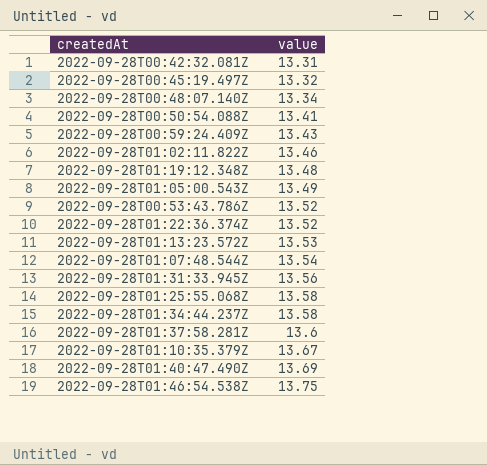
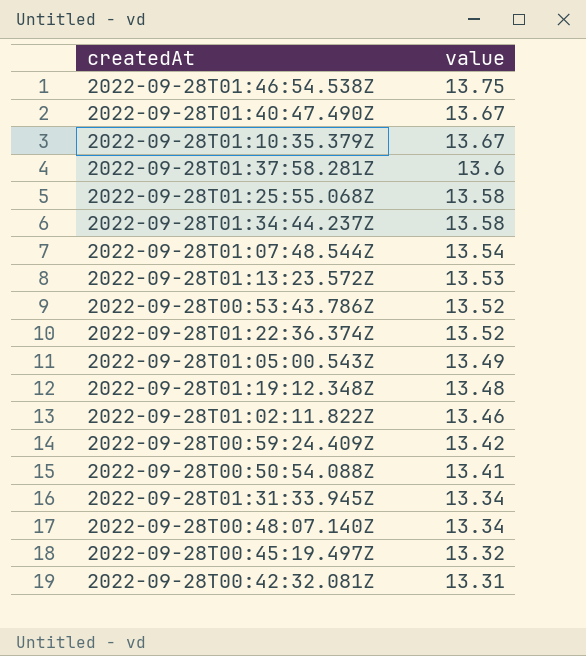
row order: value ascending -> value descending
2022-09-28T01:40:47.490Z | value: 13.69 -> 13.67
2022-09-28T00:59:24.409Z | value: 13.43 -> 13.42
2022-09-28T01:31:33.945Z | value: 13.56 -> 13.34

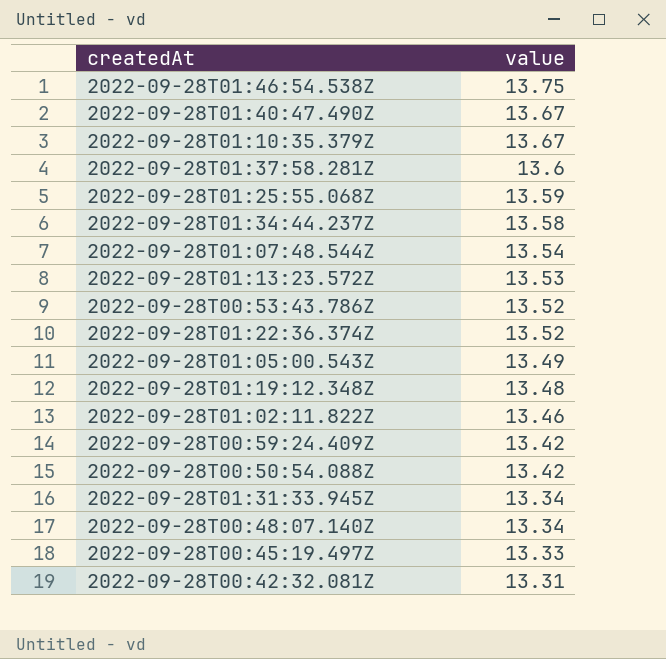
2022-09-28T01:25:55.068Z | value: 13.58 -> 13.59
2022-09-28T00:50:54.088Z | value: 13.41 -> 13.42
2022-09-28T00:45:19.497Z | value: 13.32 -> 13.33

